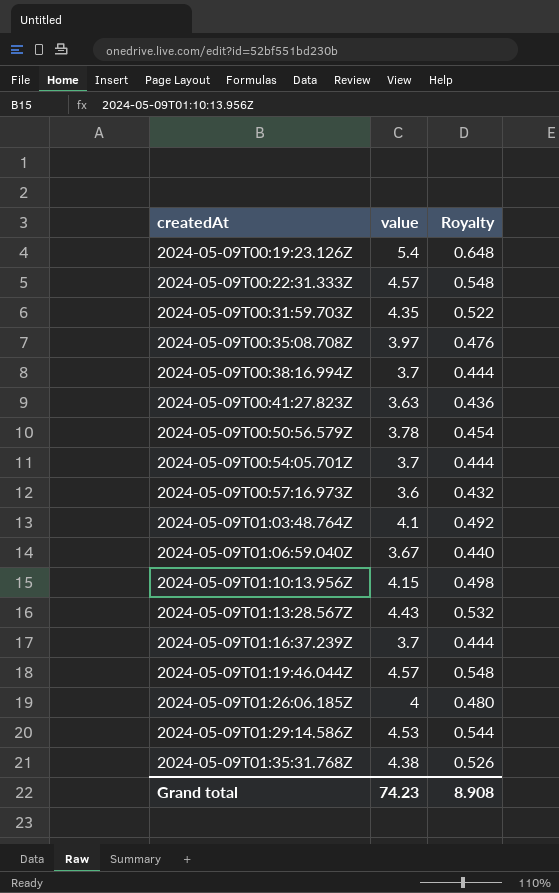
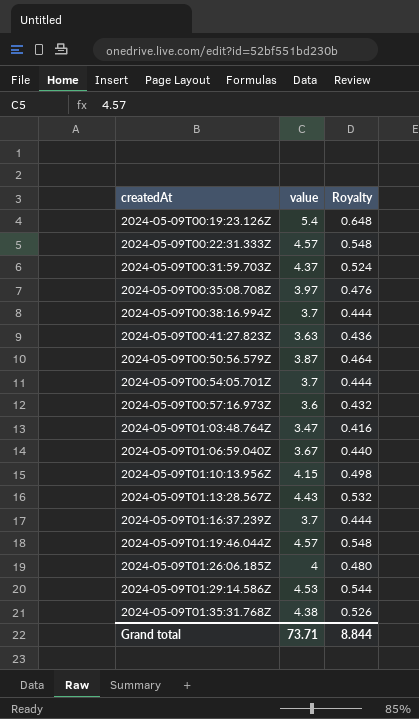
2024-05-09T00:31:59.703Z | value: 4.35 -> 4.37
2024-05-09T00:31:59.703Z | Royalty: 0.522 -> 0.524
2024-05-09T00:50:56.579Z | value: 3.78 -> 3.87
2024-05-09T00:50:56.579Z | Royalty: 0.454 -> 0.464
2024-05-09T01:03:48.764Z | value: 4.1 -> 3.47
2024-05-09T01:03:48.764Z | Royalty: 0.492 -> 0.416
Grand total | value: 74.23 -> 73.71
Grand total | Royalty: 8.908 -> 8.844

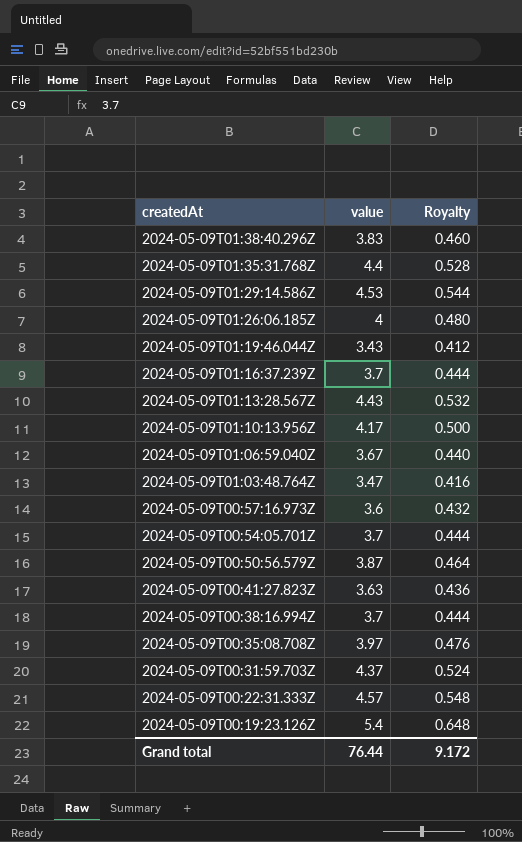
row order: createdAt ascending -> createdAt descending
row 2024-05-09T01:38:40.296Z: none -> 3.83 | 0.460
2024-05-09T01:35:31.768Z | value: 4.38 -> 4.4
2024-05-09T01:35:31.768Z | Royalty: 0.526 -> 0.528
2024-05-09T01:19:46.044Z | value: 4.57 -> 3.43
2024-05-09T01:19:46.044Z | Royalty: 0.548 -> 0.412
2024-05-09T01:10:13.956Z | value: 4.15 -> 4.17
2024-05-09T01:10:13.956Z | Royalty: 0.498 -> 0.500
Grand total | value: 73.71 -> 76.44
Grand total | Royalty: 8.844 -> 9.172

